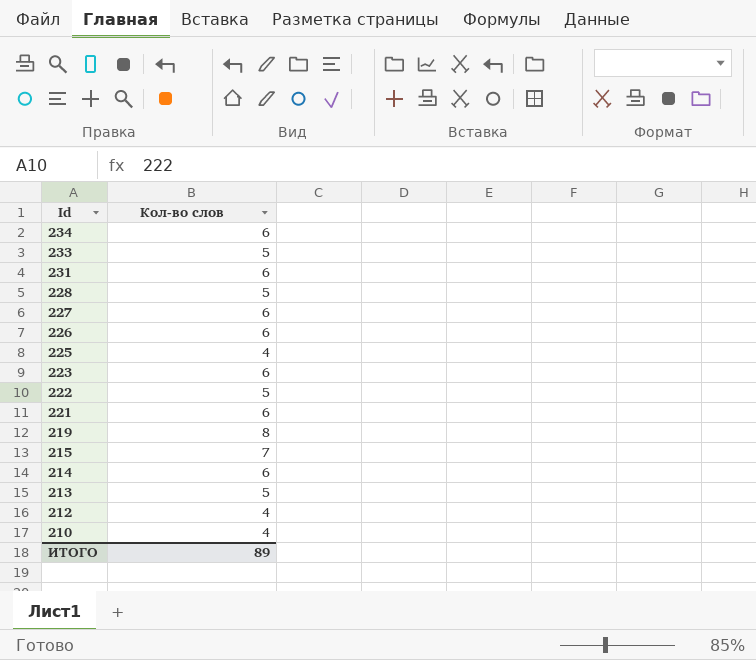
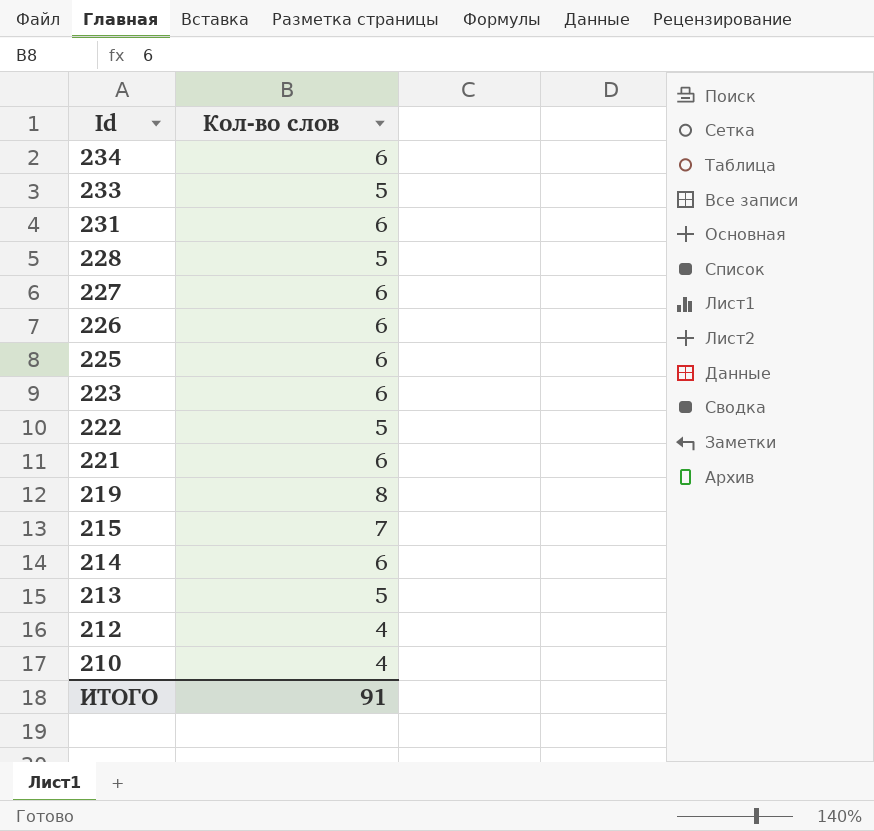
225 | Кол-во слов: 4 -> 6
ИТОГО | Кол-во слов: 89 -> 91

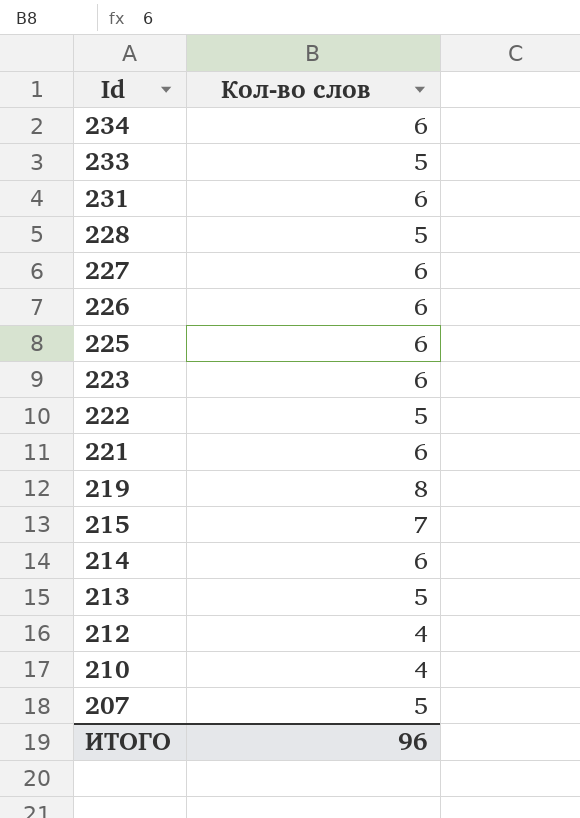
row 207: none -> 5
ИТОГО | Кол-во слов: 91 -> 96

